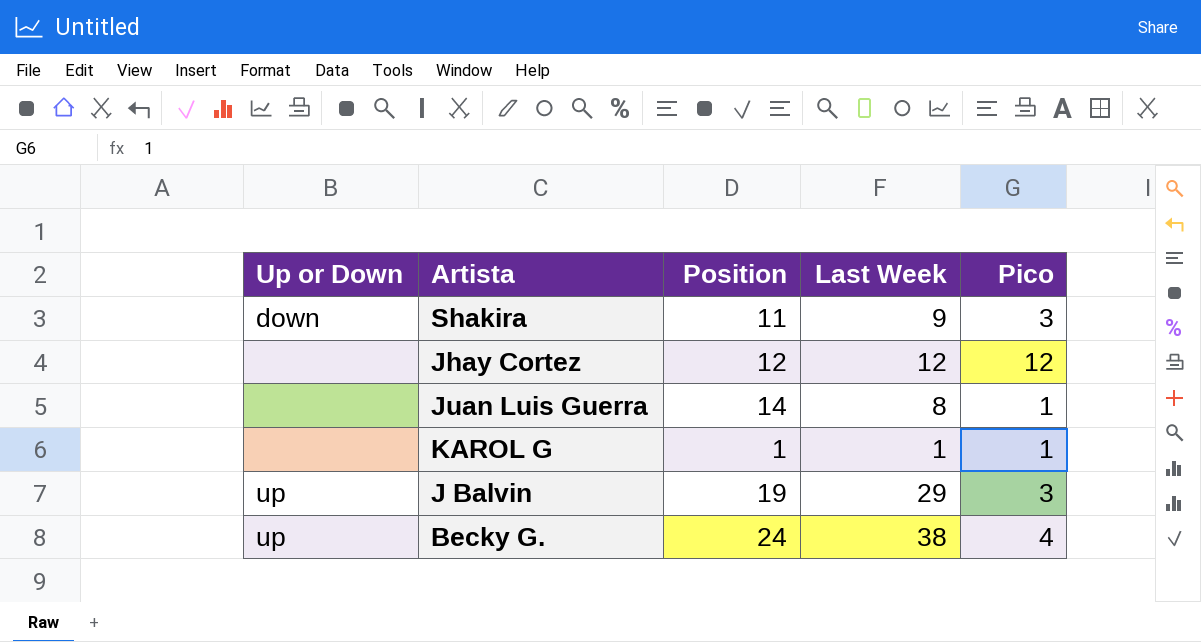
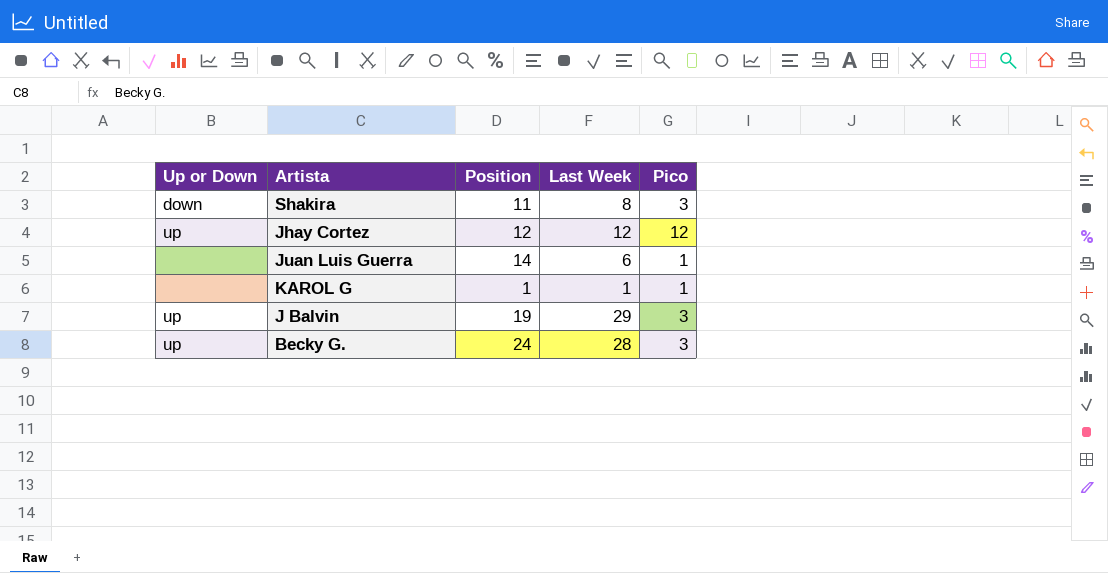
Shakira | Last Week: 9 -> 8
Jhay Cortez | Up or Down: none -> up
Juan Luis Guerra | Last Week: 8 -> 6
Becky G. | Last Week: 38 -> 28
Becky G. | Pico: 4 -> 3

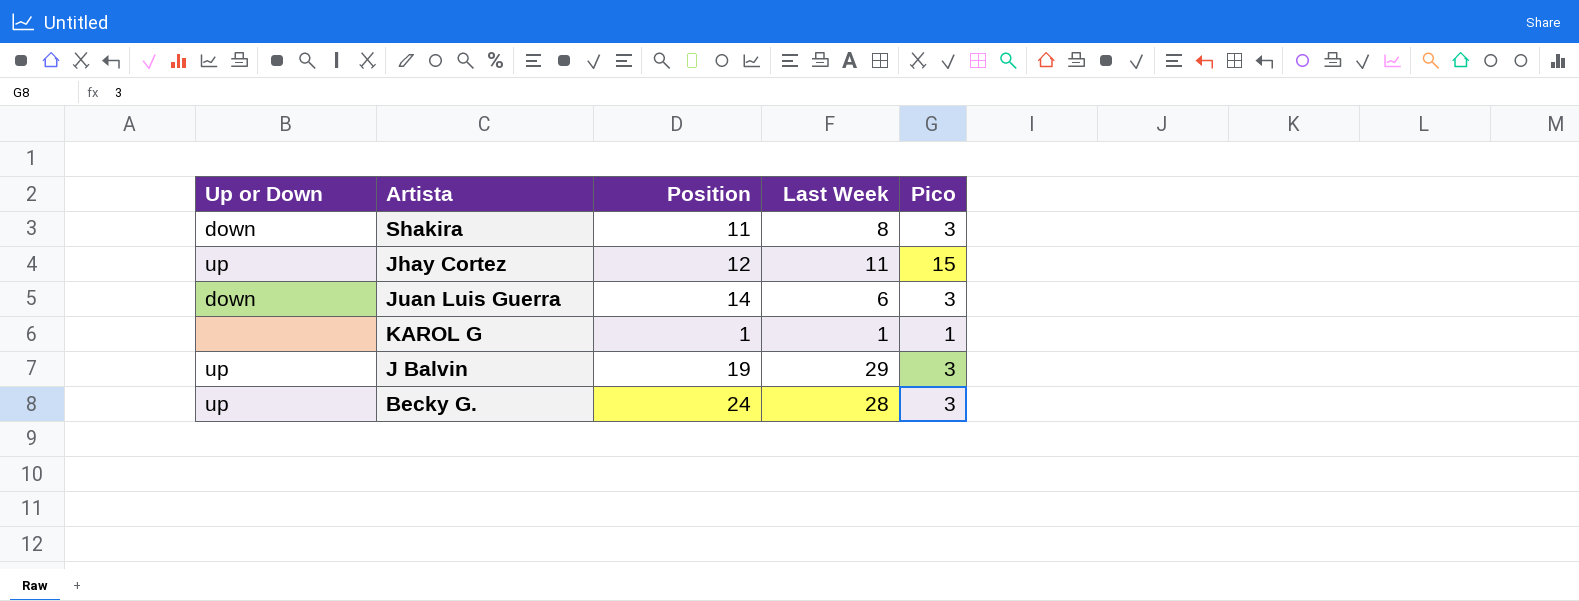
Jhay Cortez | Last Week: 12 -> 11
Jhay Cortez | Pico: 12 -> 15
Juan Luis Guerra | Up or Down: none -> down
Juan Luis Guerra | Pico: 1 -> 3

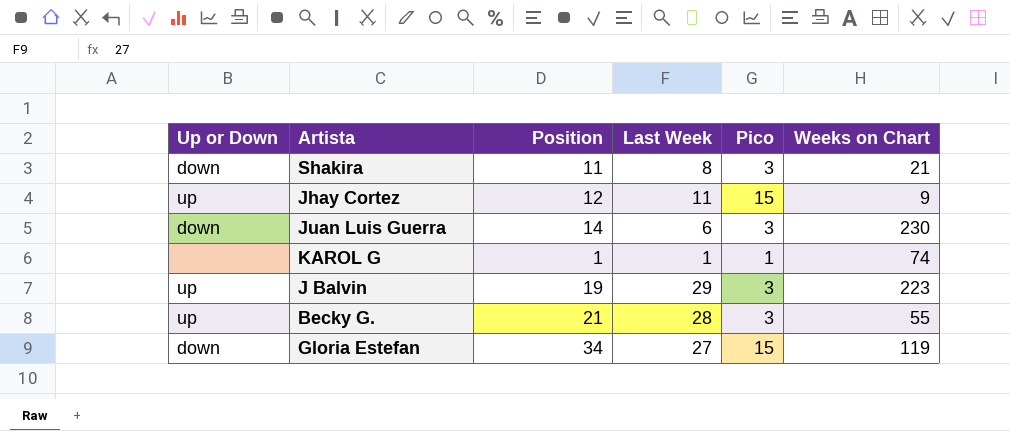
column Weeks on Chart | position: none -> 6
Becky G. | Position: 24 -> 21
row Gloria Estefan: none -> down | 34 | 27 | 15 | 119

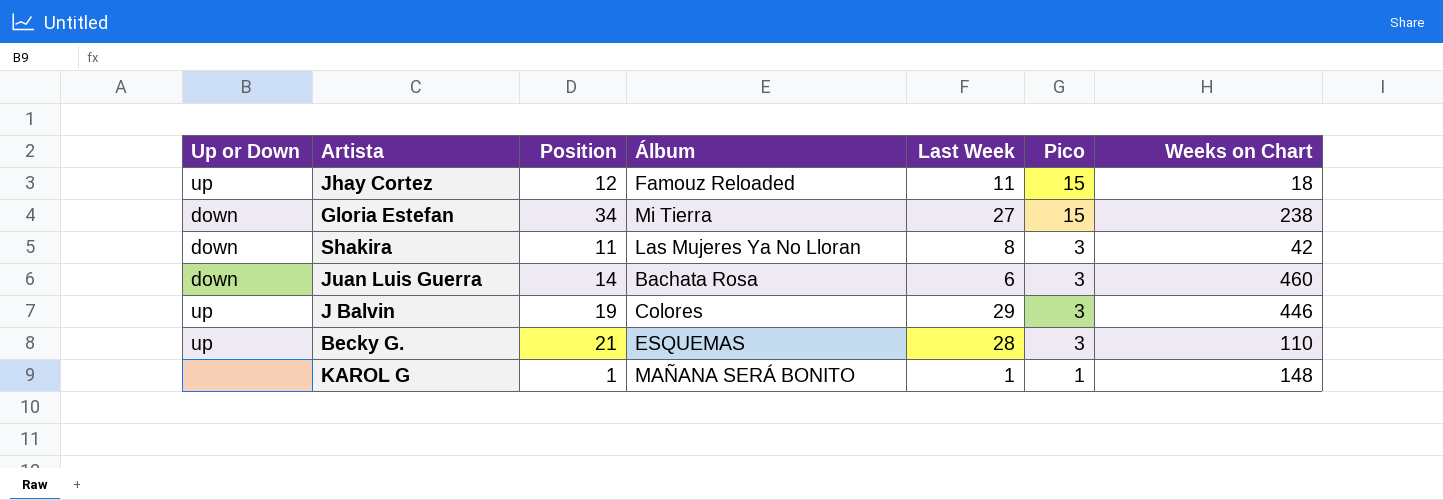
row order: none -> Pico descending
column Álbum | position: none -> 4
Jhay Cortez | Weeks on Chart: 9 -> 18
Gloria Estefan | Weeks on Chart: 119 -> 238
Shakira | Weeks on Chart: 21 -> 42
Juan Luis Guerra | Weeks on Chart: 230 -> 460
J Balvin | Weeks on Chart: 223 -> 446
Becky G. | Weeks on Chart: 55 -> 110
KAROL G | Weeks on Chart: 74 -> 148

